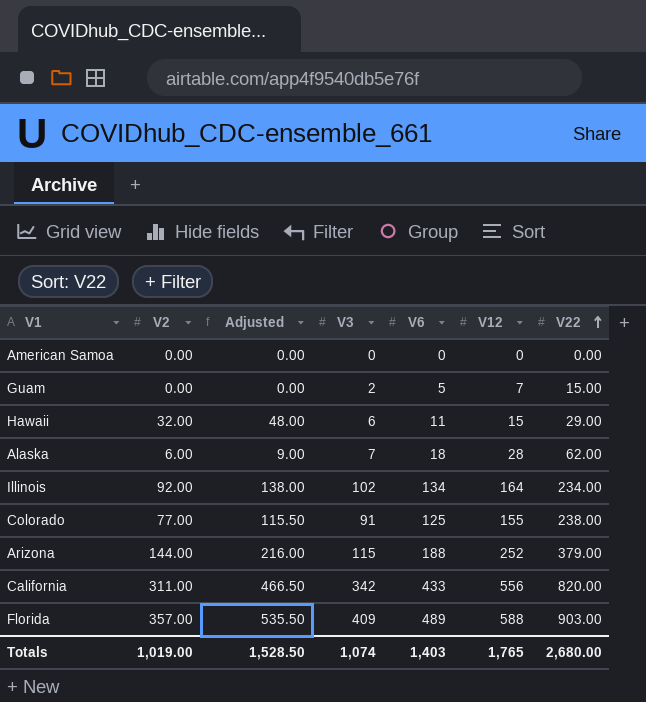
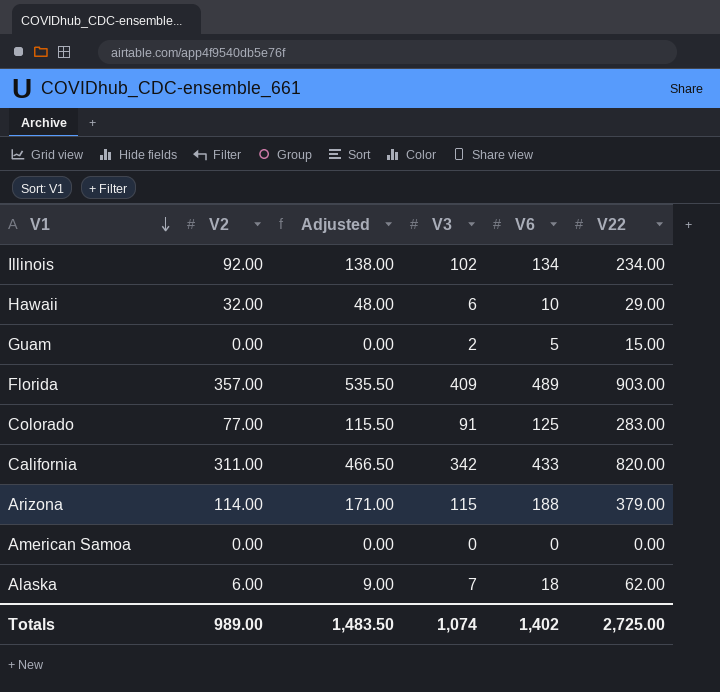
row order: V22 ascending -> V1 descending
column V12 | position: 6 -> none
Hawaii | V6: 11 -> 10
Colorado | V22: 238.00 -> 283.00
Arizona | V2: 144.00 -> 114.00
Arizona | Adjusted: 216.00 -> 171.00
Totals | V2: 1,019.00 -> 989.00
Totals | Adjusted: 1,528.50 -> 1,483.50
Totals | V6: 1,403 -> 1,402
Totals | V22: 2,680.00 -> 2,725.00

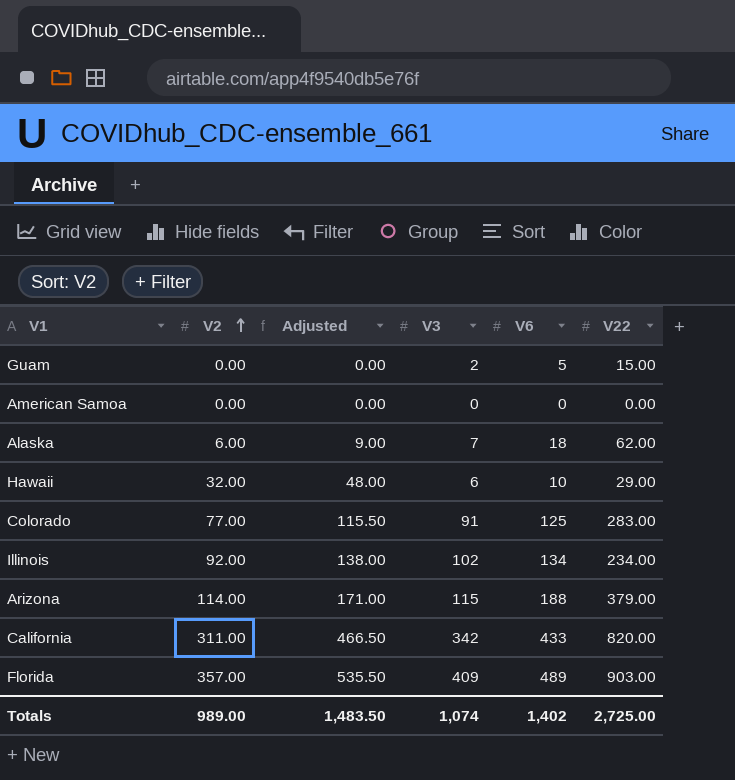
row order: V1 descending -> V2 ascending

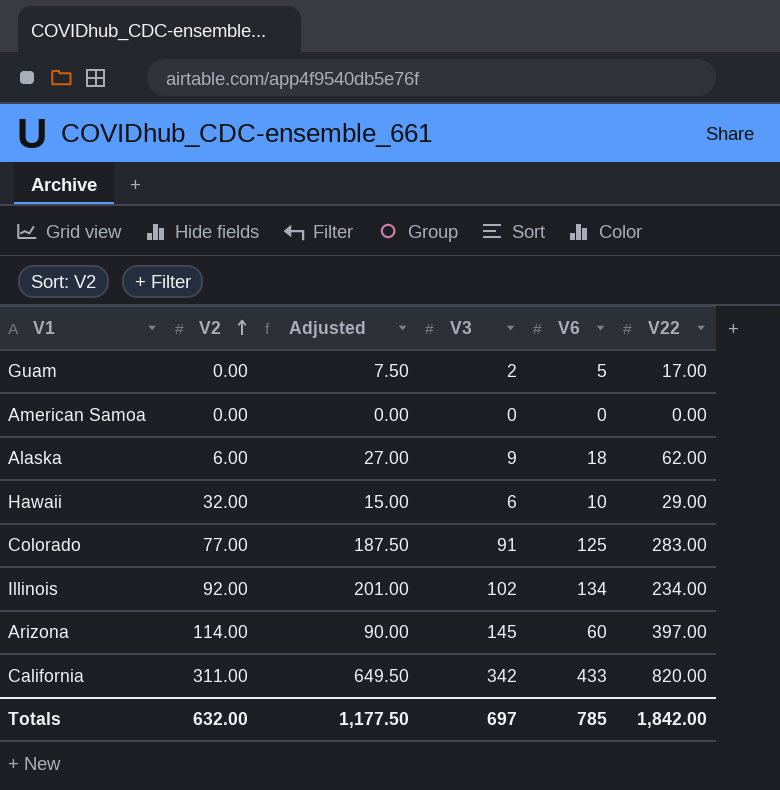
column Adjusted | formula: [V2] * 1.5 -> [V6] * 1.5
row Florida: 357.00 | 535.50 | 409 | 489 | 903.00 -> none
Guam | V22: 15.00 -> 17.00
Alaska | V3: 7 -> 9
Arizona | V3: 115 -> 145
Arizona | V6: 188 -> 60
Arizona | V22: 379.00 -> 397.00
Totals | V2: 989.00 -> 632.00
Totals | Adjusted: 1,483.50 -> 1,177.50
Totals | V3: 1,074 -> 697
Totals | V6: 1,402 -> 785
Totals | V22: 2,725.00 -> 1,842.00

